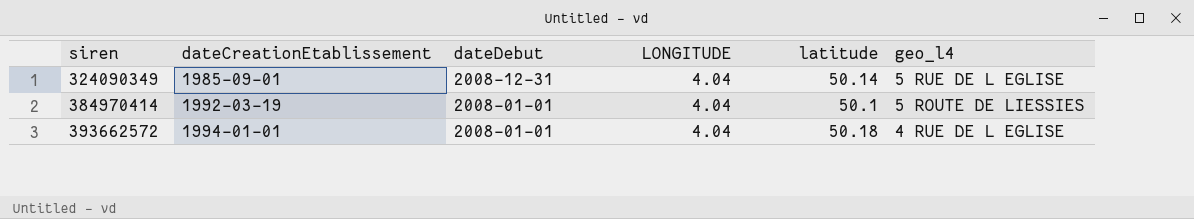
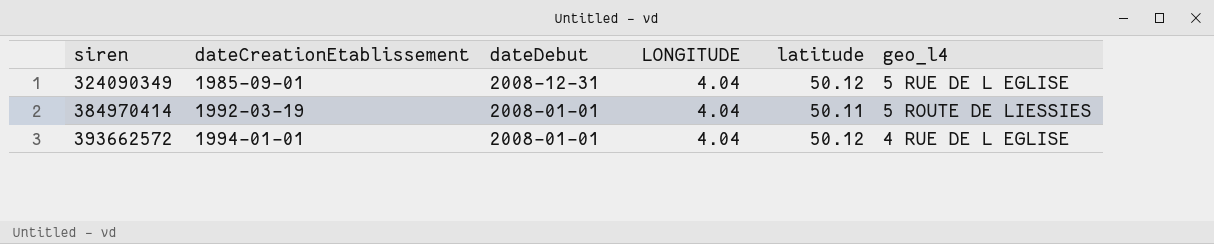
324090349 | latitude: 50.14 -> 50.12
384970414 | latitude: 50.1 -> 50.11
393662572 | latitude: 50.18 -> 50.12

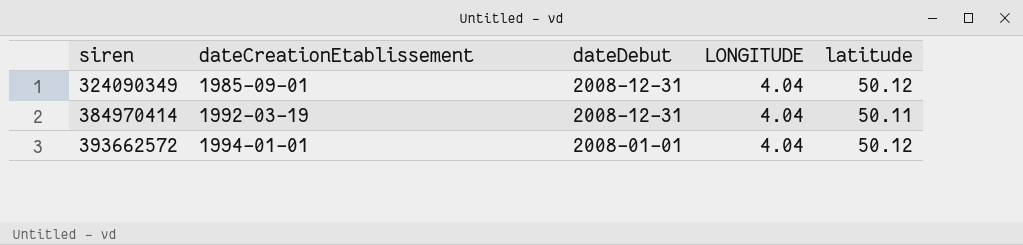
column geo_l4 | position: 6 -> none
384970414 | dateDebut: 2008-01-01 -> 2008-12-31

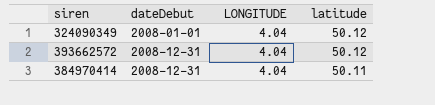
row order: siren ascending -> dateDebut ascending
column dateCreationEtablissement | position: 2 -> none
324090349 | dateDebut: 2008-12-31 -> 2008-01-01
393662572 | dateDebut: 2008-01-01 -> 2008-12-31

